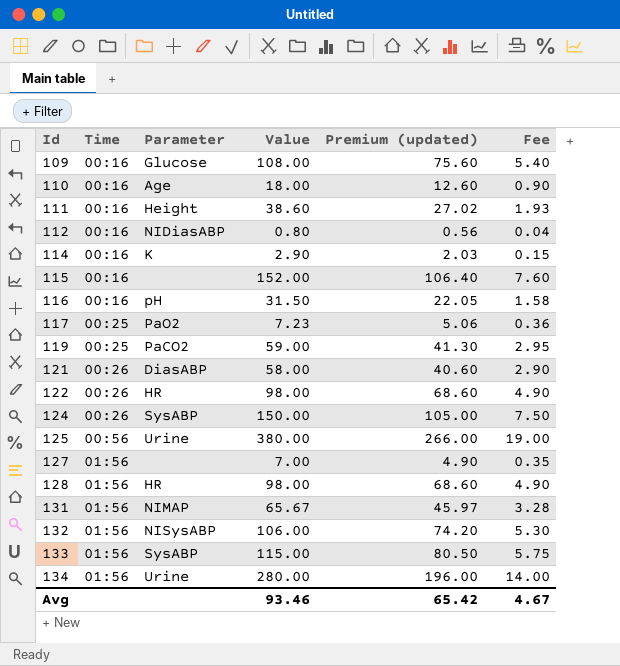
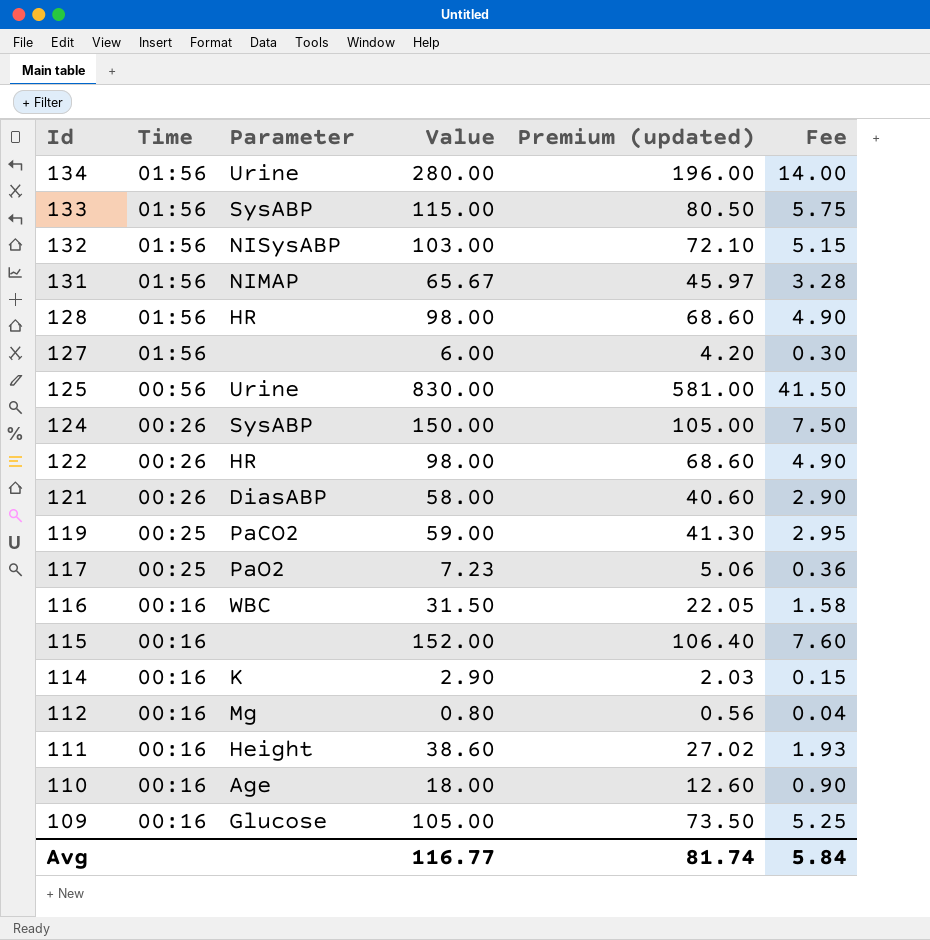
row order: Id ascending -> Id descending
132 | Value: 106.00 -> 103.00
132 | Premium (updated): 74.20 -> 72.10
132 | Fee: 5.30 -> 5.15
127 | Value: 7.00 -> 6.00
127 | Premium (updated): 4.90 -> 4.20
127 | Fee: 0.35 -> 0.30
125 | Value: 380.00 -> 830.00
125 | Premium (updated): 266.00 -> 581.00
125 | Fee: 19.00 -> 41.50
116 | Parameter: pH -> WBC
112 | Parameter: NIDiasABP -> Mg
109 | Value: 108.00 -> 105.00
109 | Premium (updated): 75.60 -> 73.50
109 | Fee: 5.40 -> 5.25
Avg | Value: 93.46 -> 116.77
Avg | Premium (updated): 65.42 -> 81.74
Avg | Fee: 4.67 -> 5.84

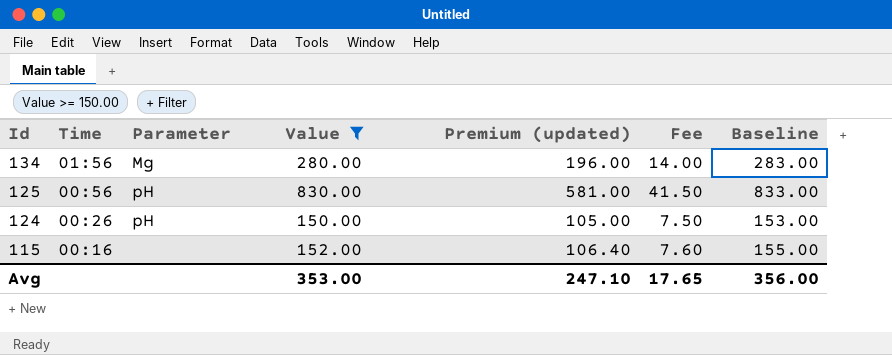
filter: none -> Value >= 150.00
column Baseline | formula: none -> [Value] + 3
134 | Parameter: Urine -> Mg
125 | Parameter: Urine -> pH
124 | Parameter: SysABP -> pH
Avg | Value: 116.77 -> 353.00
Avg | Premium (updated): 81.74 -> 247.10
Avg | Fee: 5.84 -> 17.65

